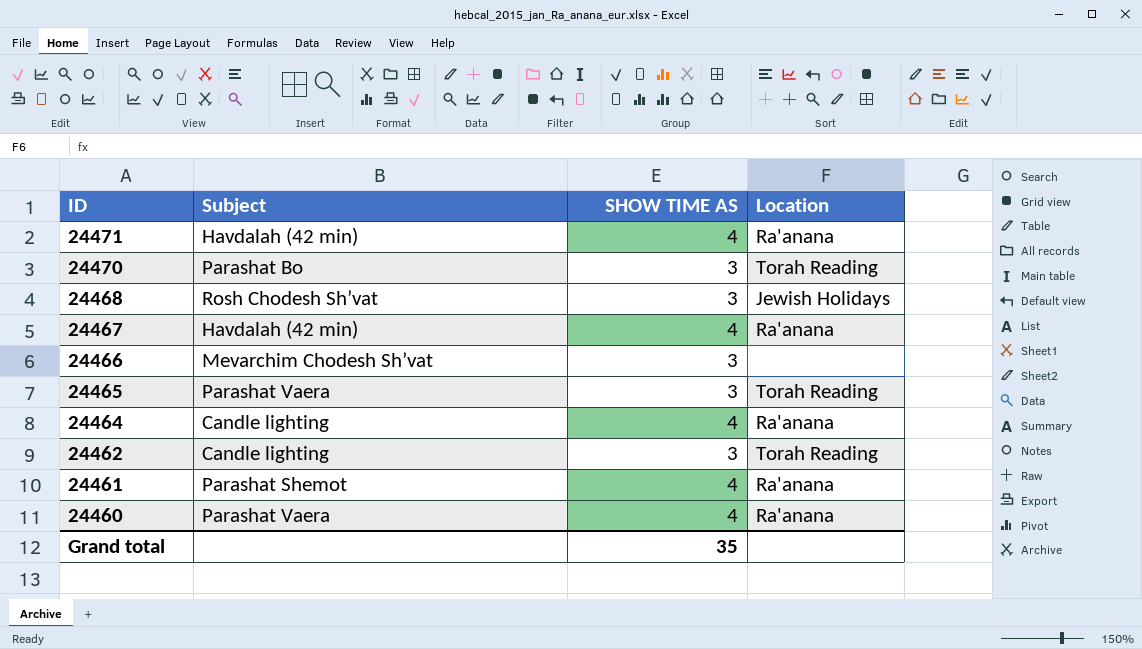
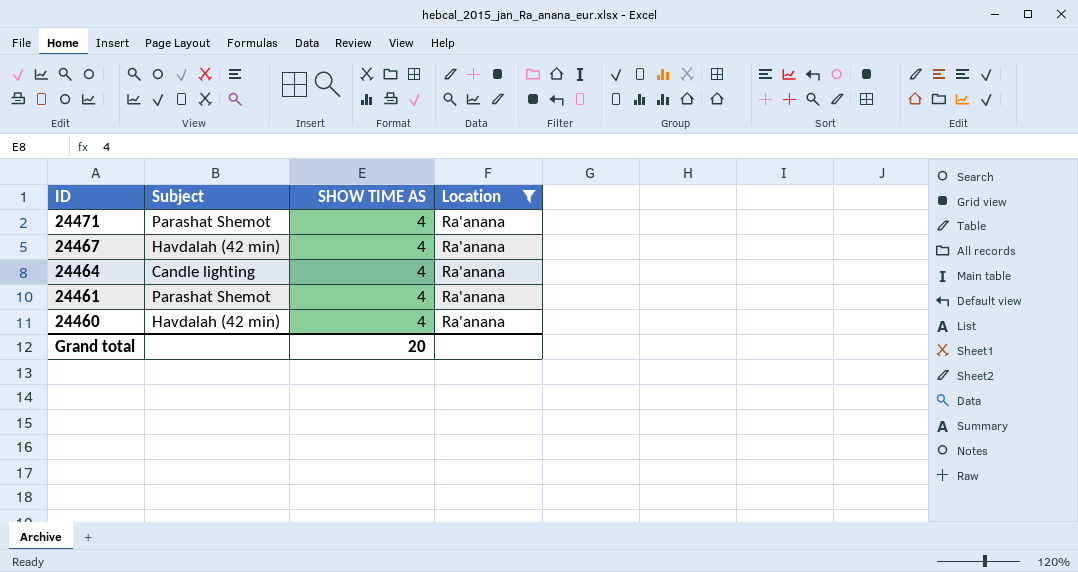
filter: none -> Location = Ra'anana
24471 | Subject: Havdalah (42 min) -> Parashat Shemot
24460 | Subject: Parashat Vaera -> Havdalah (42 min)
Grand total | SHOW TIME AS: 35 -> 20

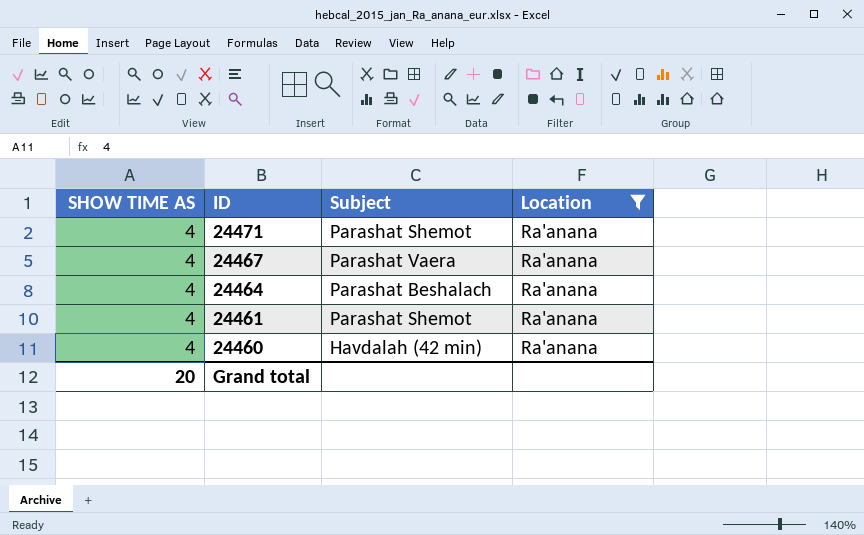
column SHOW TIME AS | position: 3 -> 1
24467 | Subject: Havdalah (42 min) -> Parashat Vaera
24464 | Subject: Candle lighting -> Parashat Beshalach

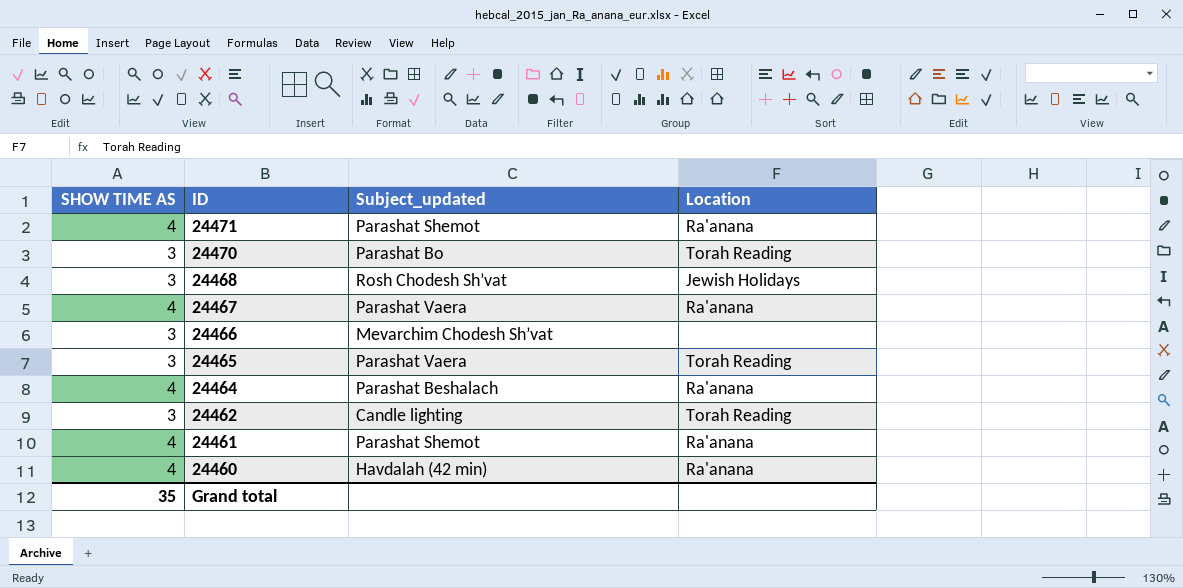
filter: Location = Ra'anana -> none
column name: Subject -> Subject_updated
Grand total | SHOW TIME AS: 20 -> 35

